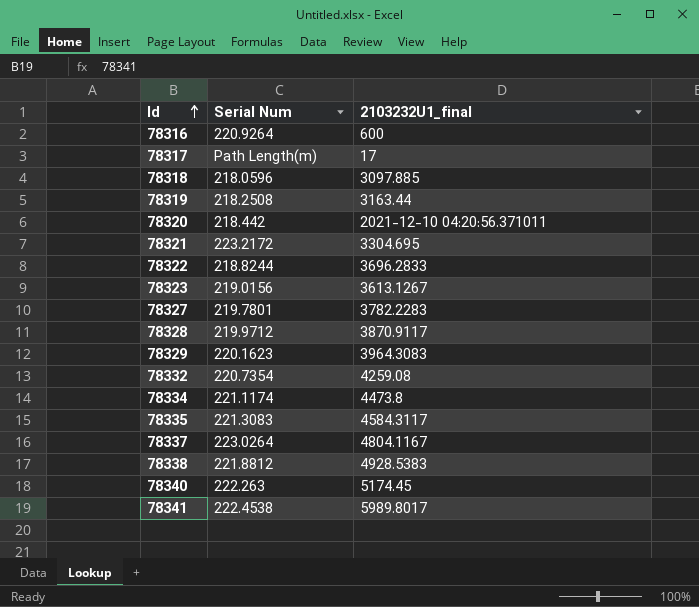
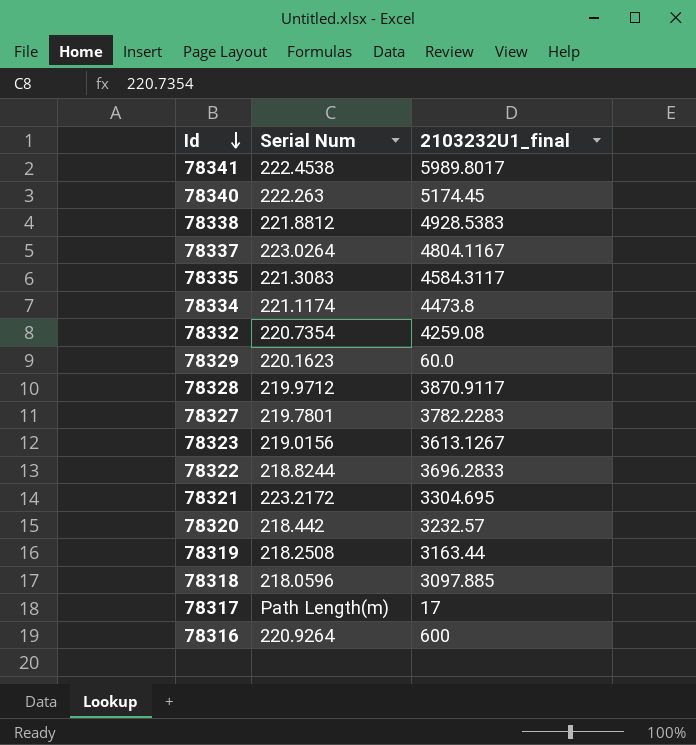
row order: Id ascending -> Id descending
78329 | 2103232U1_final: 3964.3083 -> 60.0
78320 | 2103232U1_final: 2021-12-10 04:20:56.371011 -> 3232.57

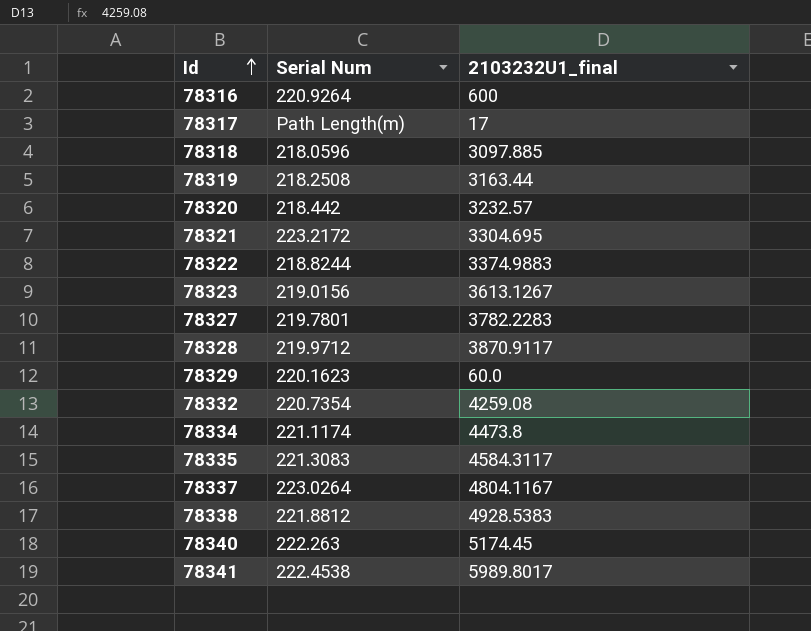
row order: Id descending -> Id ascending
78322 | 2103232U1_final: 3696.2833 -> 3374.9883

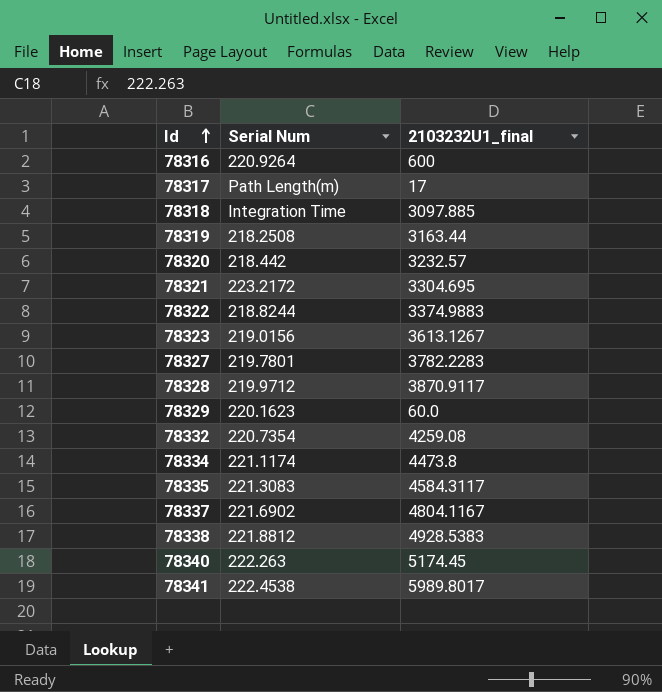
78318 | Serial Num: 218.0596 -> Integration Time
78337 | Serial Num: 223.0264 -> 221.6902

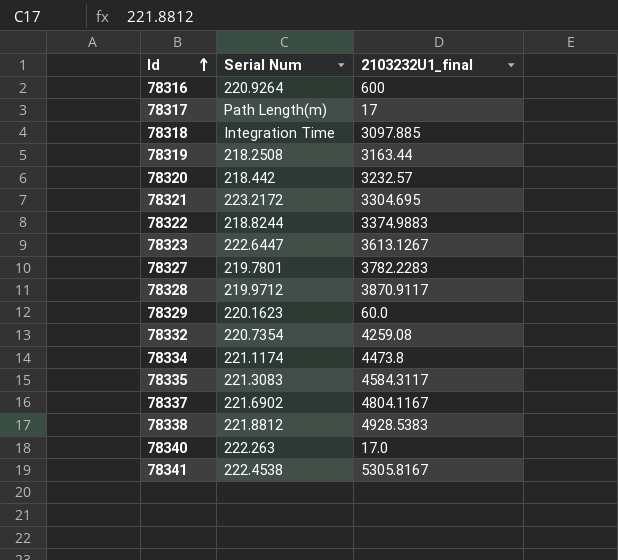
78323 | Serial Num: 219.0156 -> 222.6447
78340 | 2103232U1_final: 5174.45 -> 17.0
78341 | 2103232U1_final: 5989.8017 -> 5305.8167

